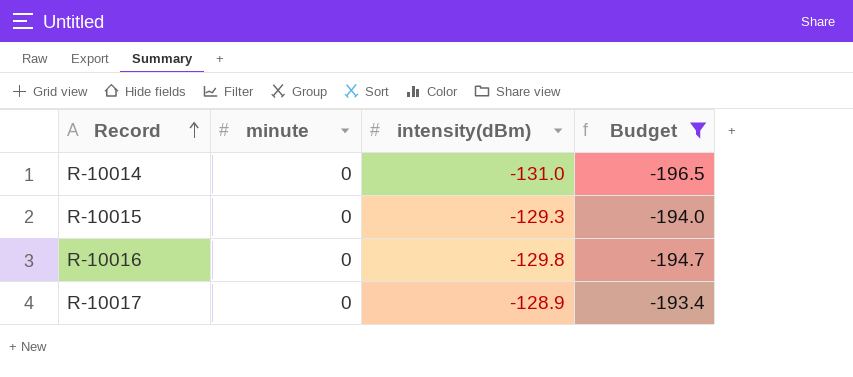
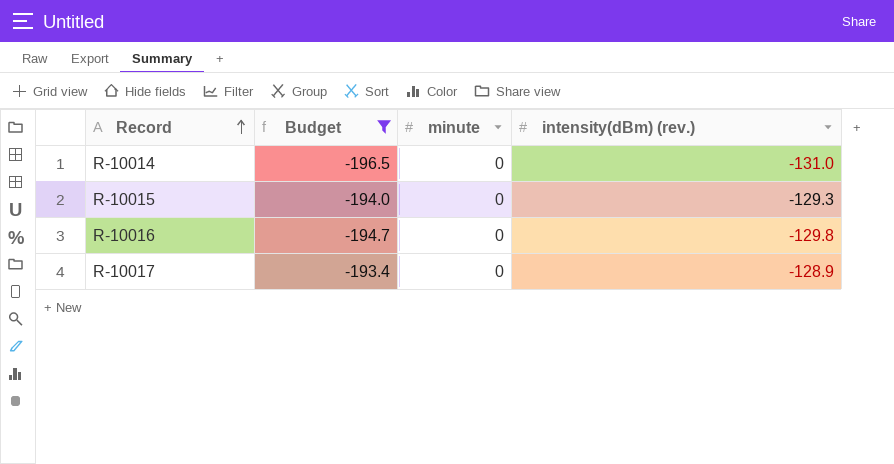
column Budget | position: 4 -> 2
column name: intensity(dBm) -> intensity(dBm) (rev.)

